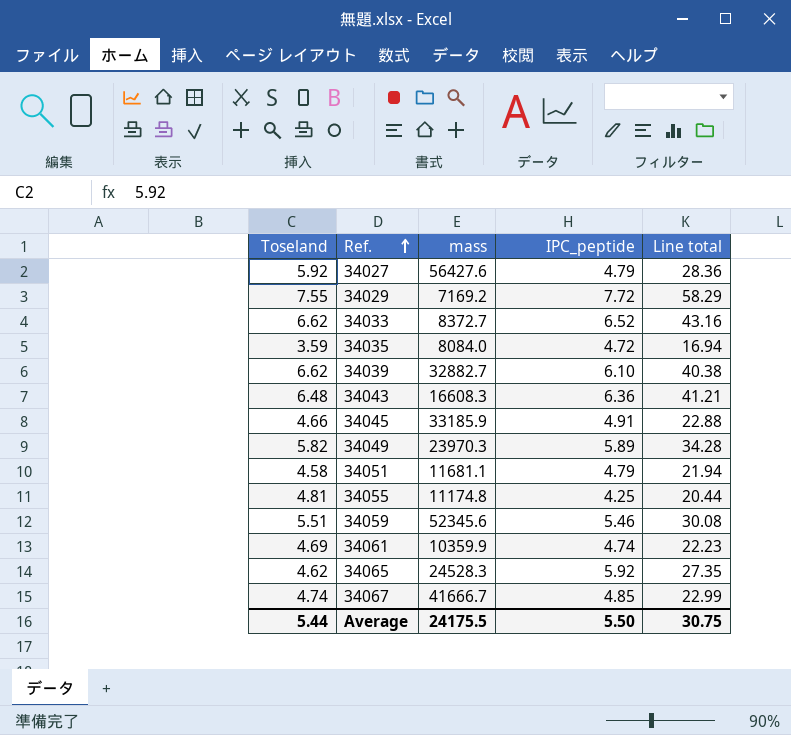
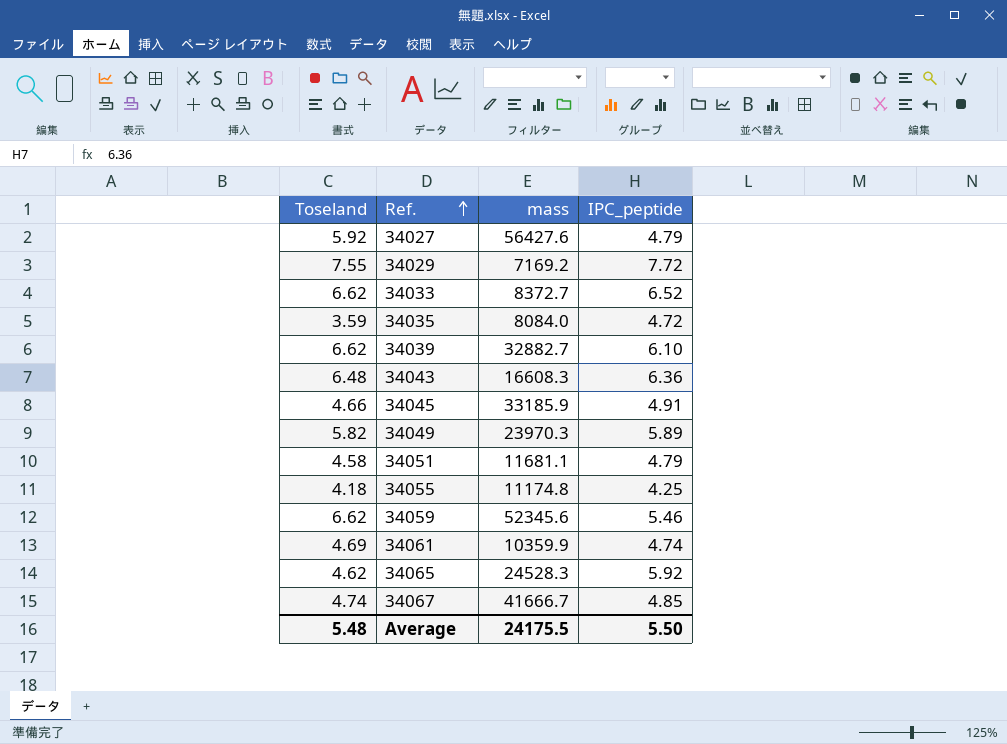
column Line total | formula: [Toseland] * [IPC_peptide] -> none
34055 | Toseland: 4.81 -> 4.18
34059 | Toseland: 5.51 -> 6.62
Average | Toseland: 5.44 -> 5.48

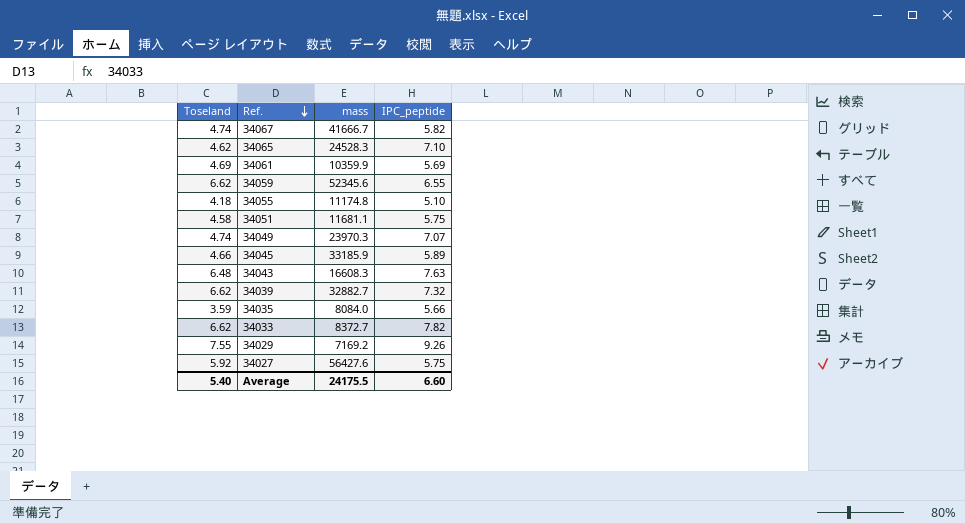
row order: Ref. ascending -> Ref. descending
34067 | IPC_peptide: 4.85 -> 5.82
34065 | IPC_peptide: 5.92 -> 7.10
34061 | IPC_peptide: 4.74 -> 5.69
34059 | IPC_peptide: 5.46 -> 6.55
34055 | IPC_peptide: 4.25 -> 5.10
34051 | IPC_peptide: 4.79 -> 5.75
34049 | Toseland: 5.82 -> 4.74
34049 | IPC_peptide: 5.89 -> 7.07
34045 | IPC_peptide: 4.91 -> 5.89
34043 | IPC_peptide: 6.36 -> 7.63
34039 | IPC_peptide: 6.10 -> 7.32
34035 | IPC_peptide: 4.72 -> 5.66
34033 | IPC_peptide: 6.52 -> 7.82
34029 | IPC_peptide: 7.72 -> 9.26
34027 | IPC_peptide: 4.79 -> 5.75
Average | Toseland: 5.48 -> 5.40
Average | IPC_peptide: 5.50 -> 6.60

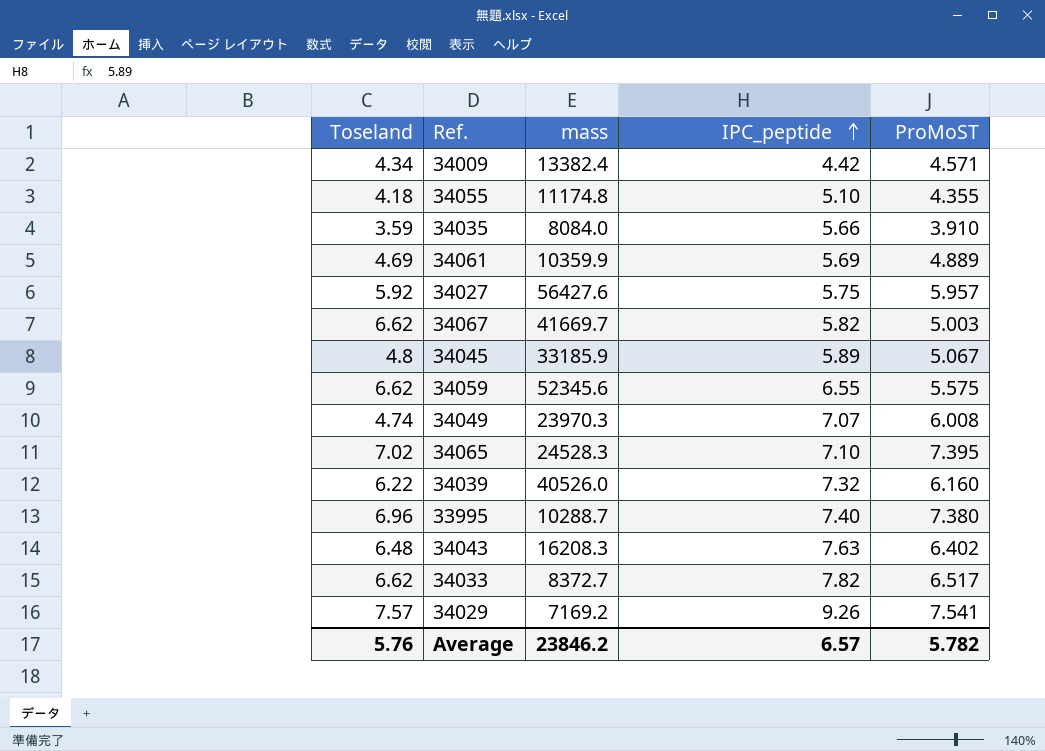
row order: Ref. descending -> IPC_peptide ascending
column ProMoST | position: none -> 5
row 34051: 4.58 | 11681.1 | 5.75 -> none
row 34009: none -> 4.34 | 13382.4 | 4.42 | 4.571
34067 | Toseland: 4.74 -> 6.62
34067 | mass: 41666.7 -> 41669.7
34045 | Toseland: 4.66 -> 4.8
34065 | Toseland: 4.62 -> 7.02
34039 | Toseland: 6.62 -> 6.22
34039 | mass: 32882.7 -> 40526.0
row 33995: none -> 6.96 | 10288.7 | 7.40 | 7.380
34043 | mass: 16608.3 -> 16208.3
34029 | Toseland: 7.55 -> 7.57
Average | Toseland: 5.40 -> 5.76
Average | mass: 24175.5 -> 23846.2
Average | IPC_peptide: 6.60 -> 6.57

